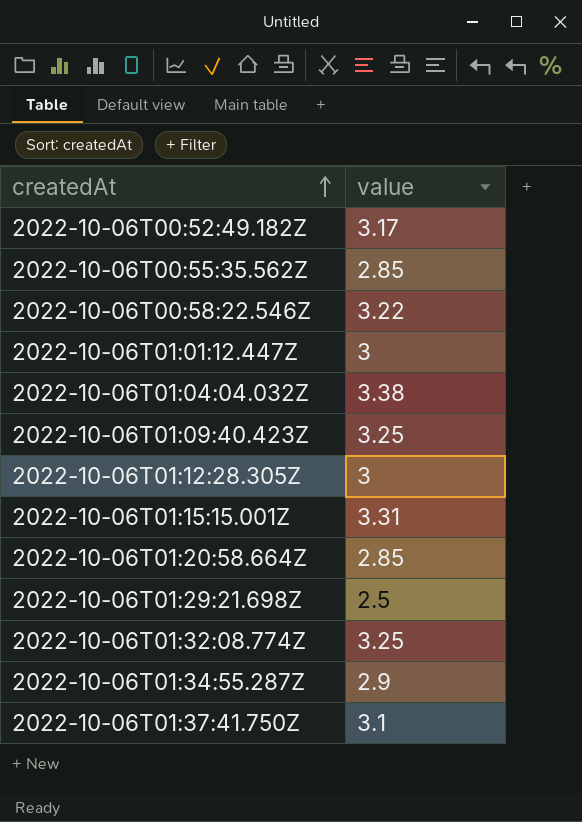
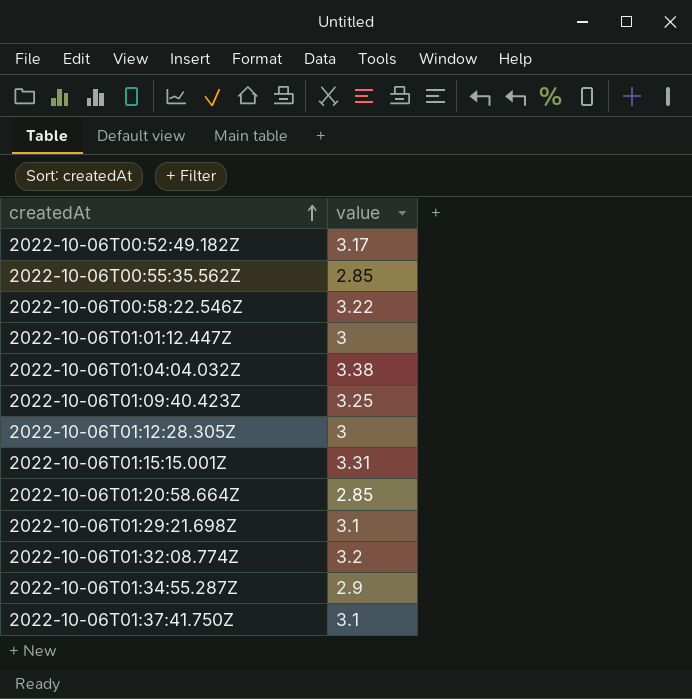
2022-10-06T01:29:21.698Z | value: 2.5 -> 3.1
2022-10-06T01:32:08.774Z | value: 3.25 -> 3.2

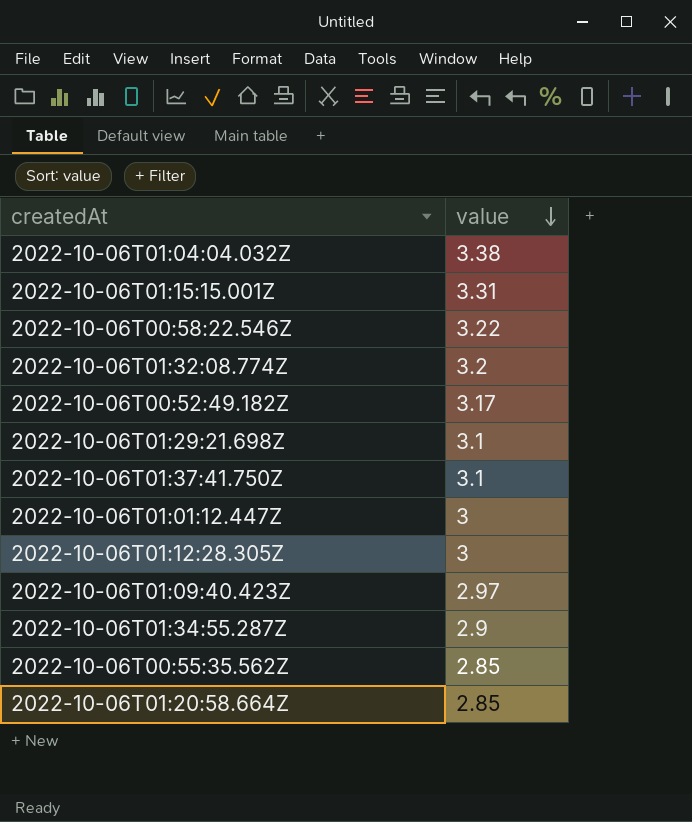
row order: createdAt ascending -> value descending
2022-10-06T01:09:40.423Z | value: 3.25 -> 2.97

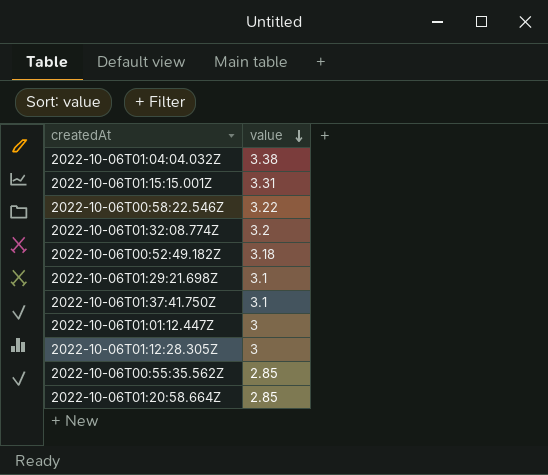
row 2022-10-06T01:09:40.423Z: 2.97 -> none
row 2022-10-06T01:34:55.287Z: 2.9 -> none
2022-10-06T00:52:49.182Z | value: 3.17 -> 3.18

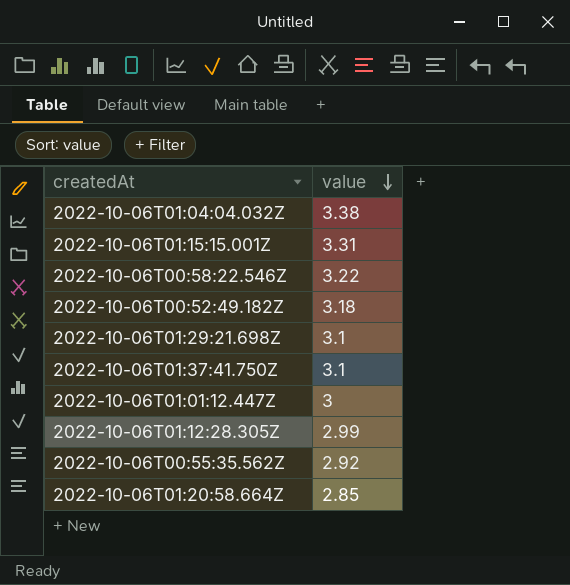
row 2022-10-06T01:32:08.774Z: 3.2 -> none
2022-10-06T01:12:28.305Z | value: 3 -> 2.99
2022-10-06T00:55:35.562Z | value: 2.85 -> 2.92

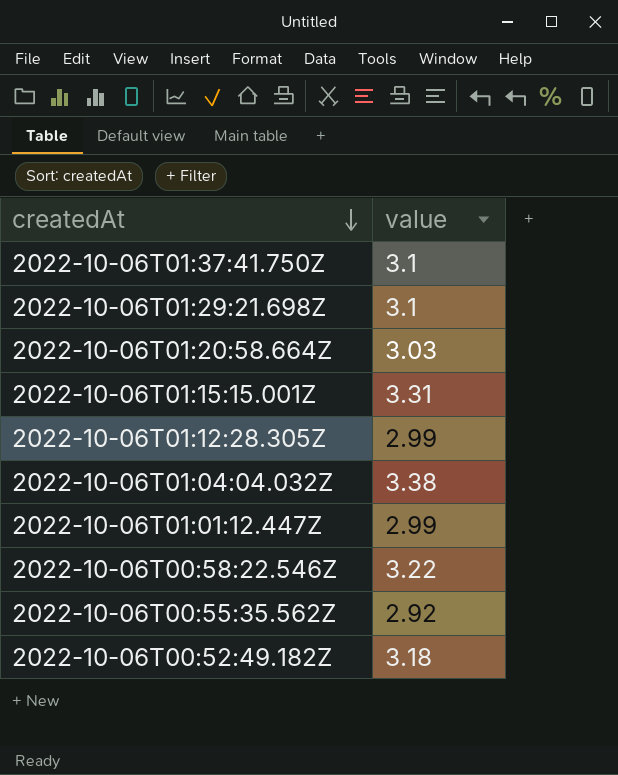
row order: value descending -> createdAt descending
2022-10-06T01:20:58.664Z | value: 2.85 -> 3.03
2022-10-06T01:01:12.447Z | value: 3 -> 2.99

